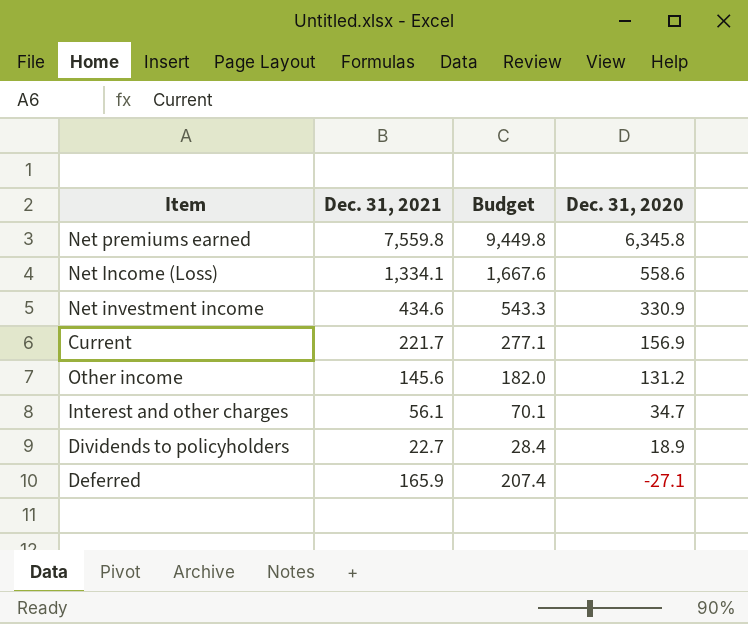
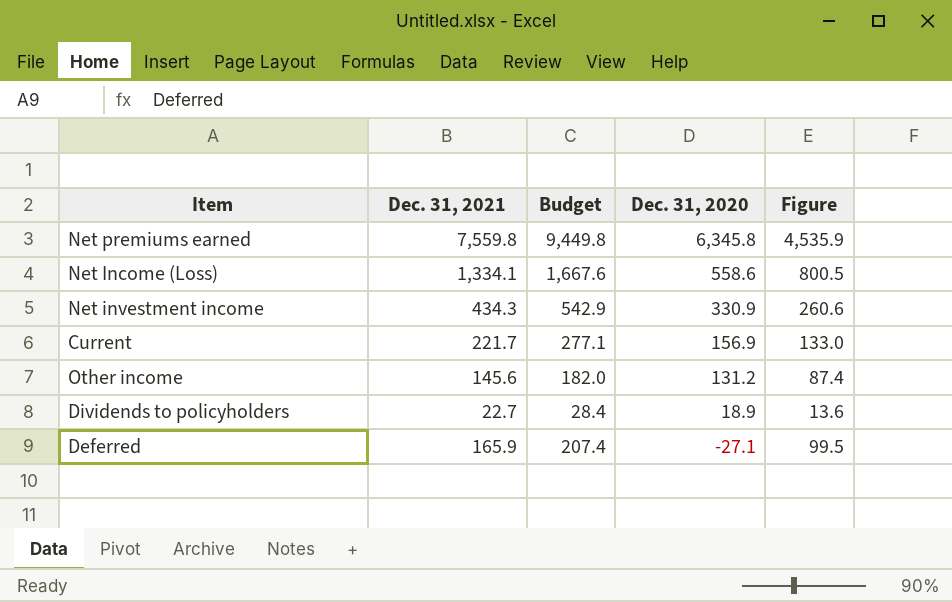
column Figure | formula: none -> [Dec. 31, 2021] * 0.6
row Interest and other charges: 56.1 | 70.1 | 34.7 -> none
Net investment income | Dec. 31, 2021: 434.6 -> 434.3
Net investment income | Budget: 543.3 -> 542.9

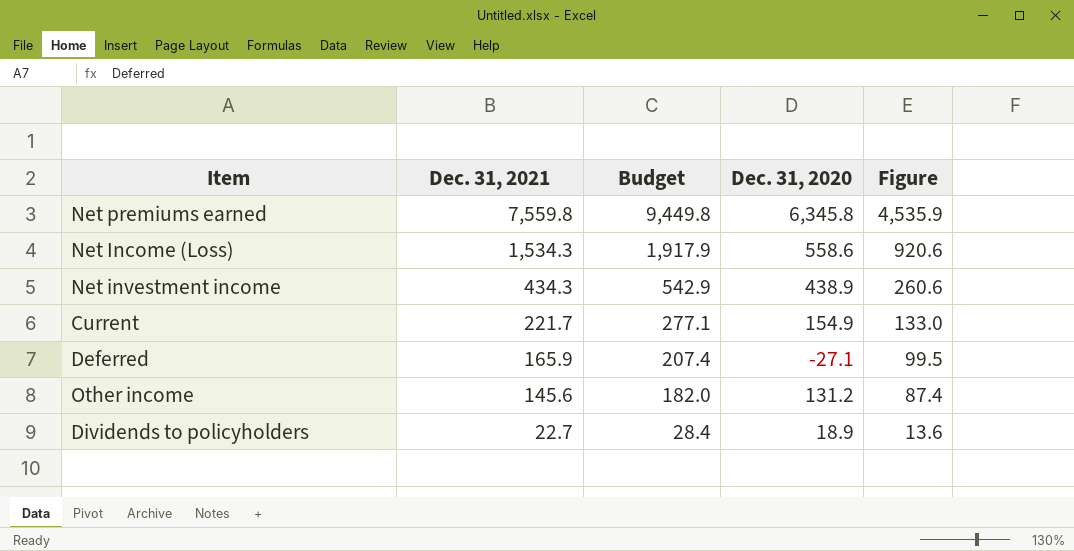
row order: Dec. 31, 2020 descending -> Dec. 31, 2021 descending
Net Income (Loss) | Dec. 31, 2021: 1,334.1 -> 1,534.3
Net Income (Loss) | Budget: 1,667.6 -> 1,917.9
Net Income (Loss) | Figure: 800.5 -> 920.6
Net investment income | Dec. 31, 2020: 330.9 -> 438.9
Current | Dec. 31, 2020: 156.9 -> 154.9

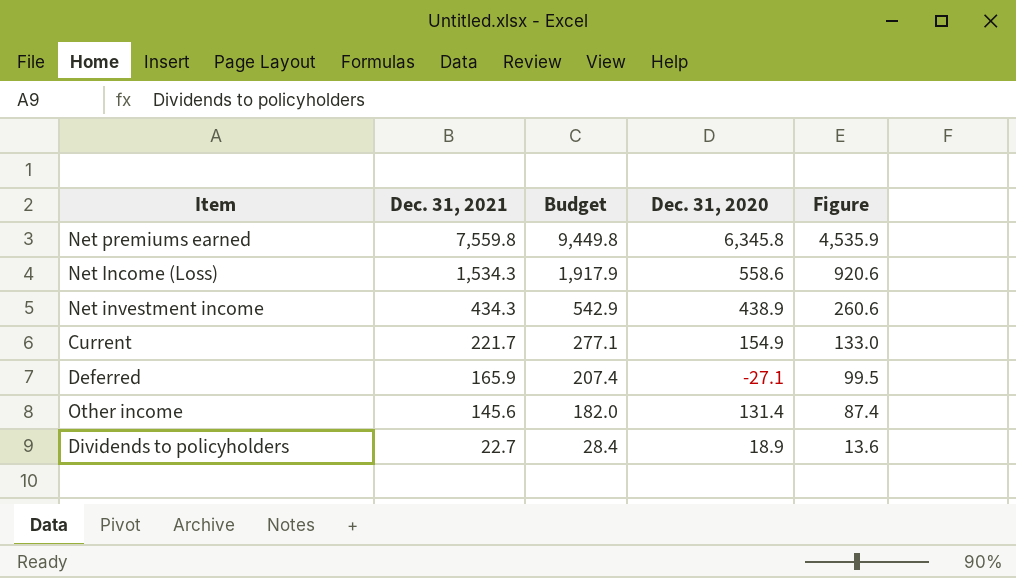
Other income | Dec. 31, 2020: 131.2 -> 131.4

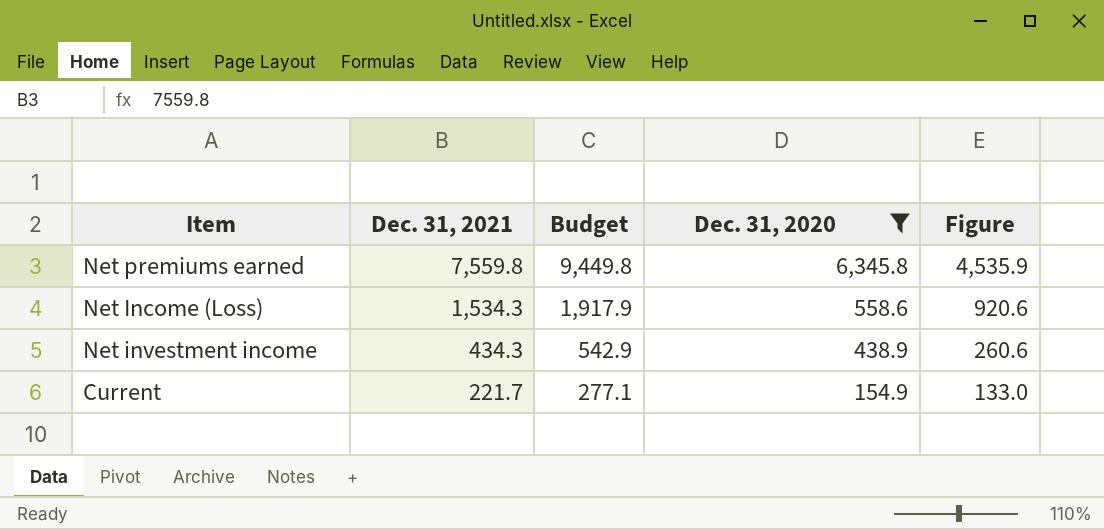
filter: none -> Dec. 31, 2020 >= 154.9

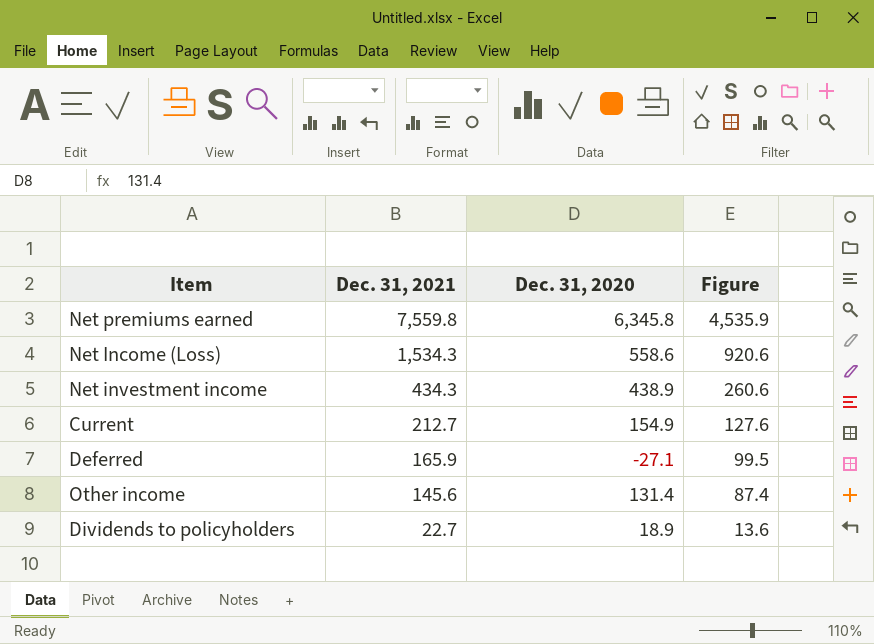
filter: Dec. 31, 2020 >= 154.9 -> none
column Budget | formula: [Dec. 31, 2021] * 1.25 -> none
Current | Dec. 31, 2021: 221.7 -> 212.7
Current | Figure: 133.0 -> 127.6

